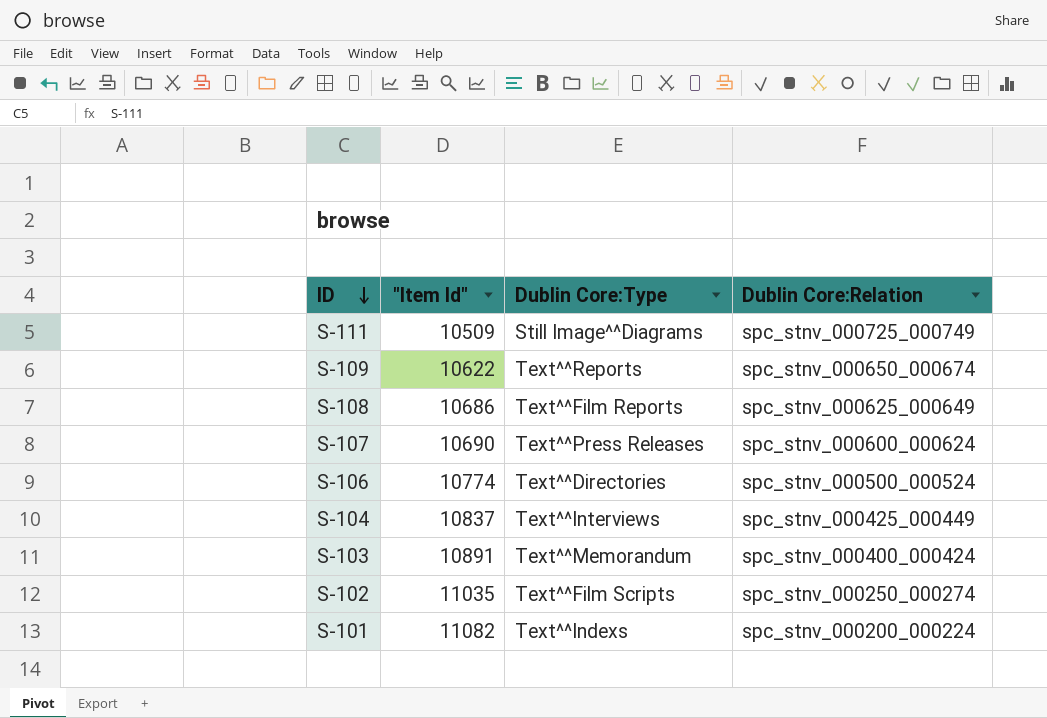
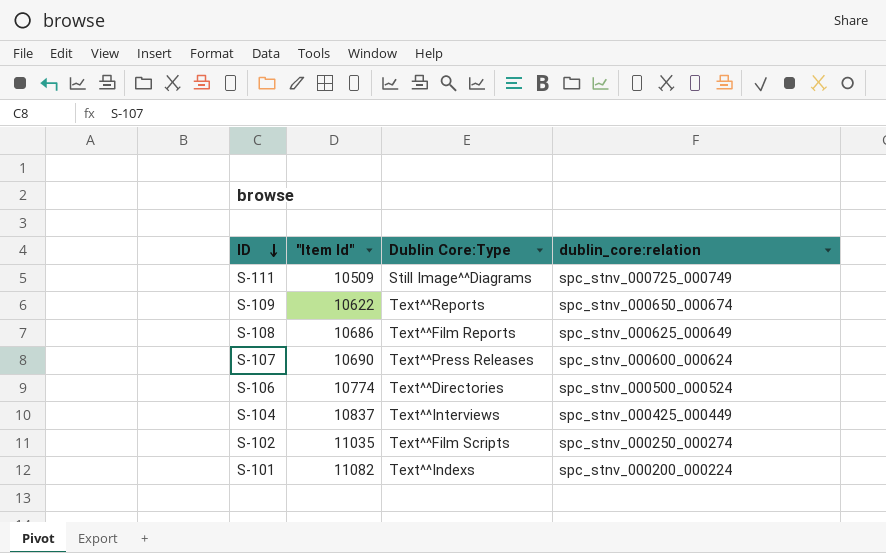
column name: Dublin Core:Relation -> dublin_core:relation
row S-103: 10891 | Text^^Memorandum | spc_stnv_000400_000424 -> none

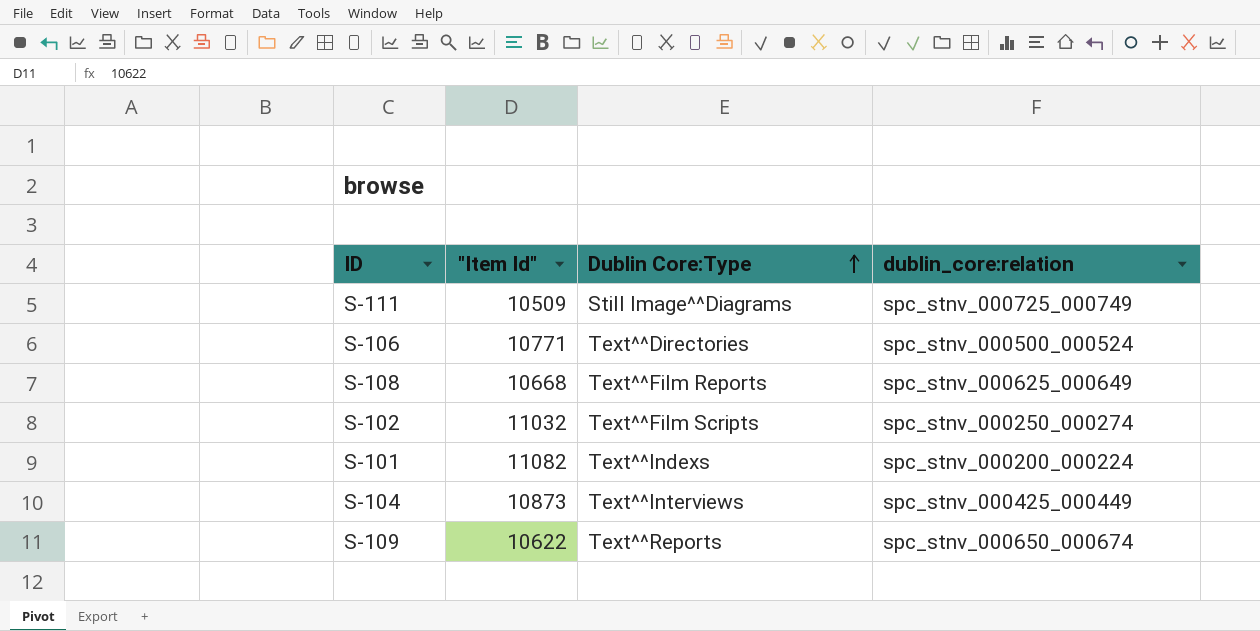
row order: ID descending -> Dublin Core:Type ascending
row S-107: 10690 | Text^^Press Releases | spc_stnv_000600_000624 -> none
S-106 | "Item Id": 10774 -> 10771
S-108 | "Item Id": 10686 -> 10668
S-102 | "Item Id": 11035 -> 11032
S-104 | "Item Id": 10837 -> 10873

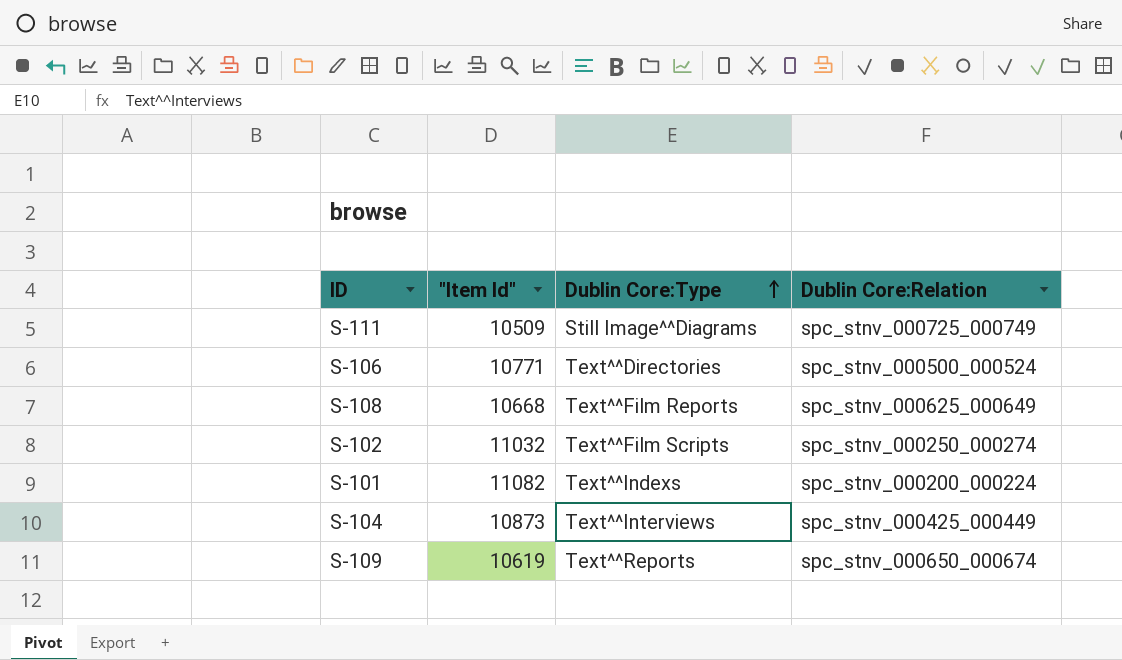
column name: dublin_core:relation -> Dublin Core:Relation
S-109 | "Item Id": 10622 -> 10619

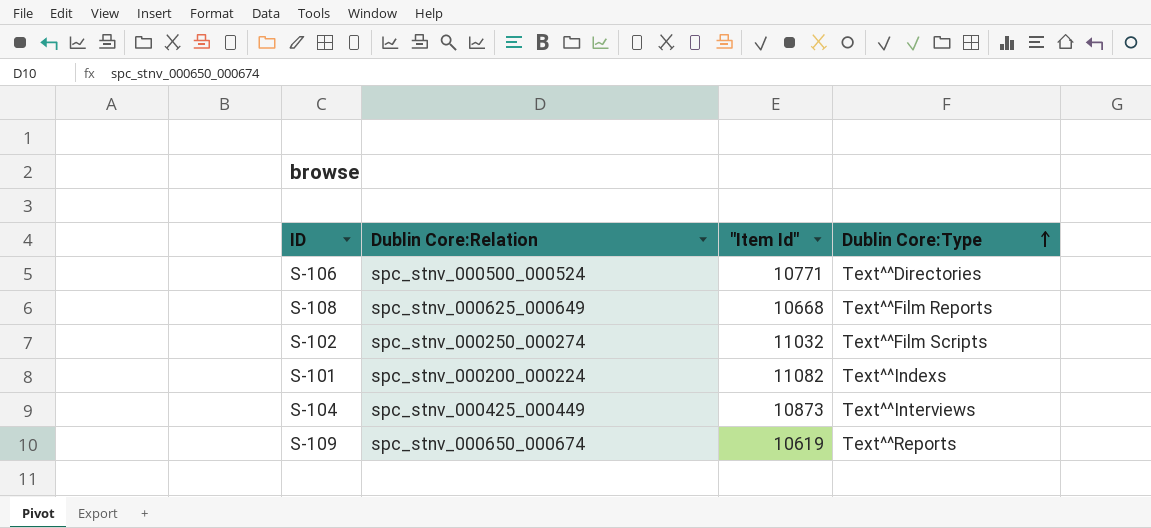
column Dublin Core:Relation | position: 4 -> 2
row S-111: 10509 | Still Image^^Diagrams | spc_stnv_000725_000749 -> none

